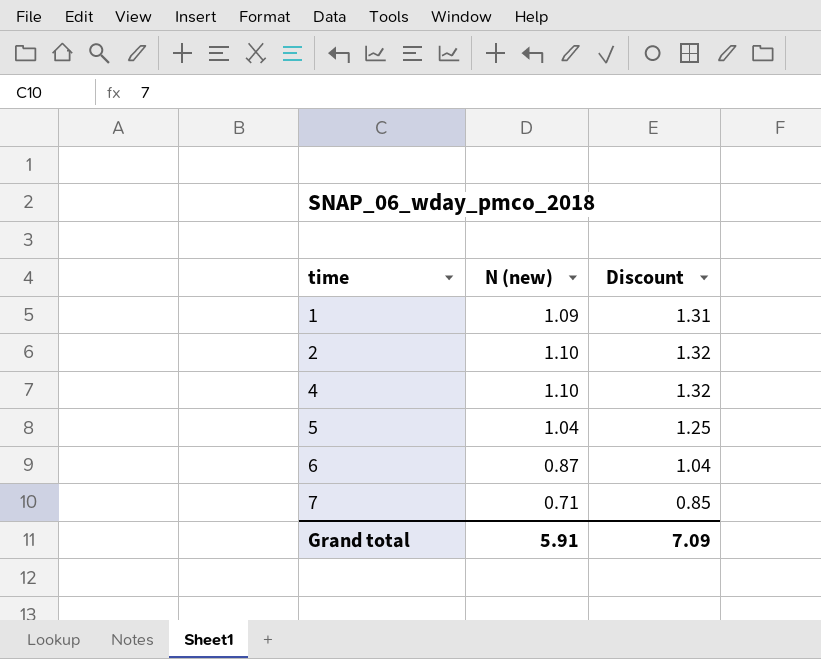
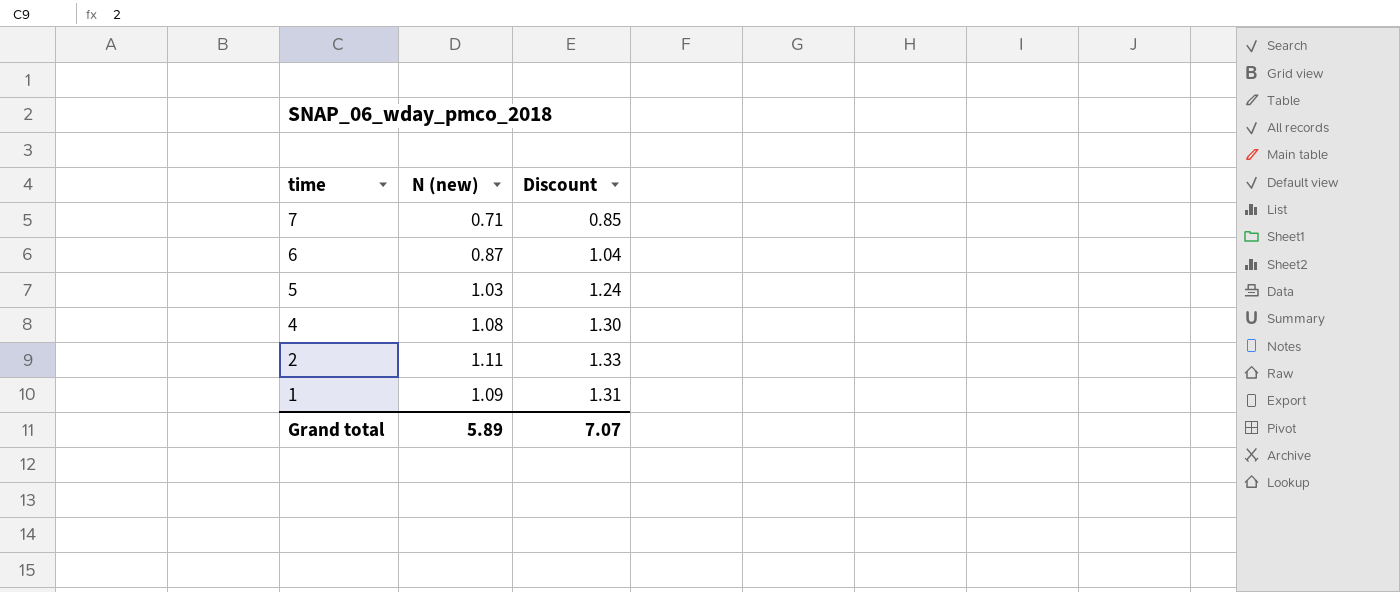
row order: time ascending -> time descending
5 | N (new): 1.04 -> 1.03
5 | Discount: 1.25 -> 1.24
4 | N (new): 1.10 -> 1.08
4 | Discount: 1.32 -> 1.30
2 | N (new): 1.10 -> 1.11
2 | Discount: 1.32 -> 1.33
Grand total | N (new): 5.91 -> 5.89
Grand total | Discount: 7.09 -> 7.07

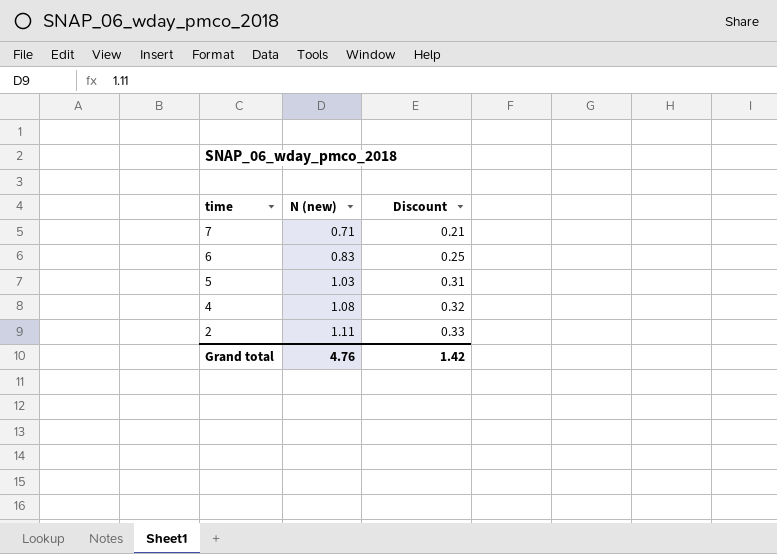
column Discount | formula: [N (new)] * 1.2 -> [N (new)] * 0.3
row 1: 1.09 | 1.31 -> none
6 | N (new): 0.87 -> 0.83
Grand total | N (new): 5.89 -> 4.76
Grand total | Discount: 7.07 -> 1.42

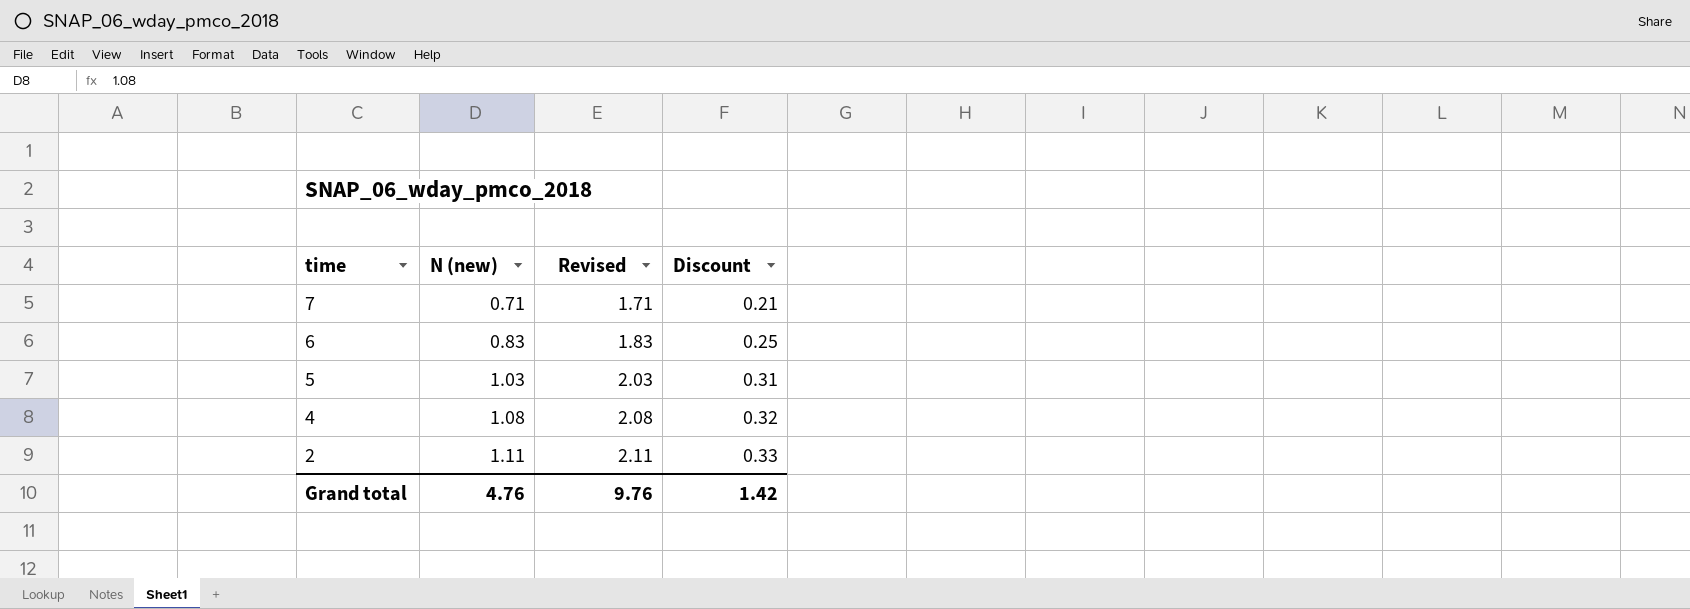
column Revised | formula: none -> [N (new)] + 1

